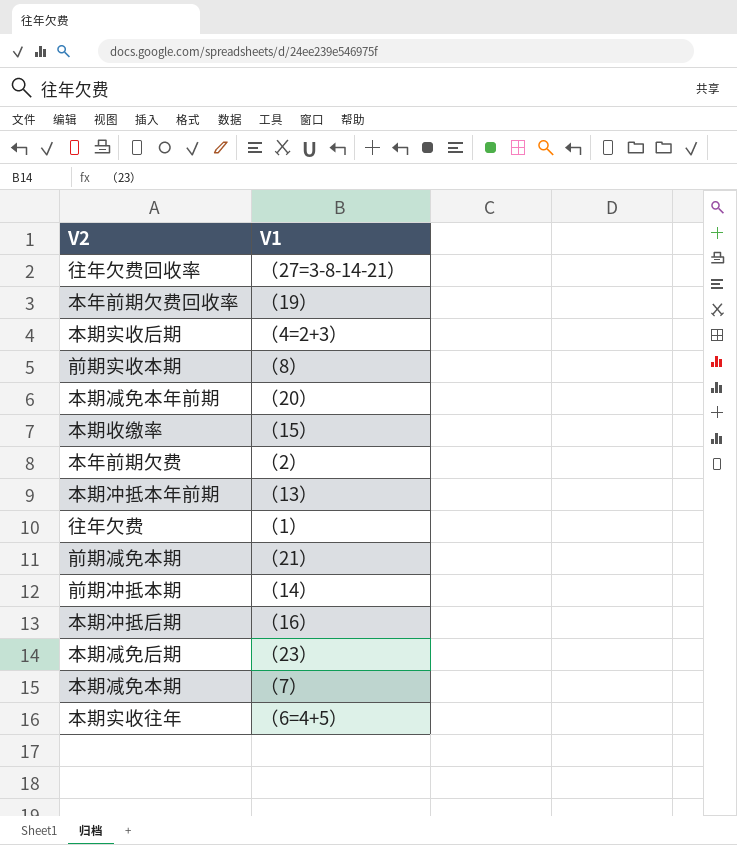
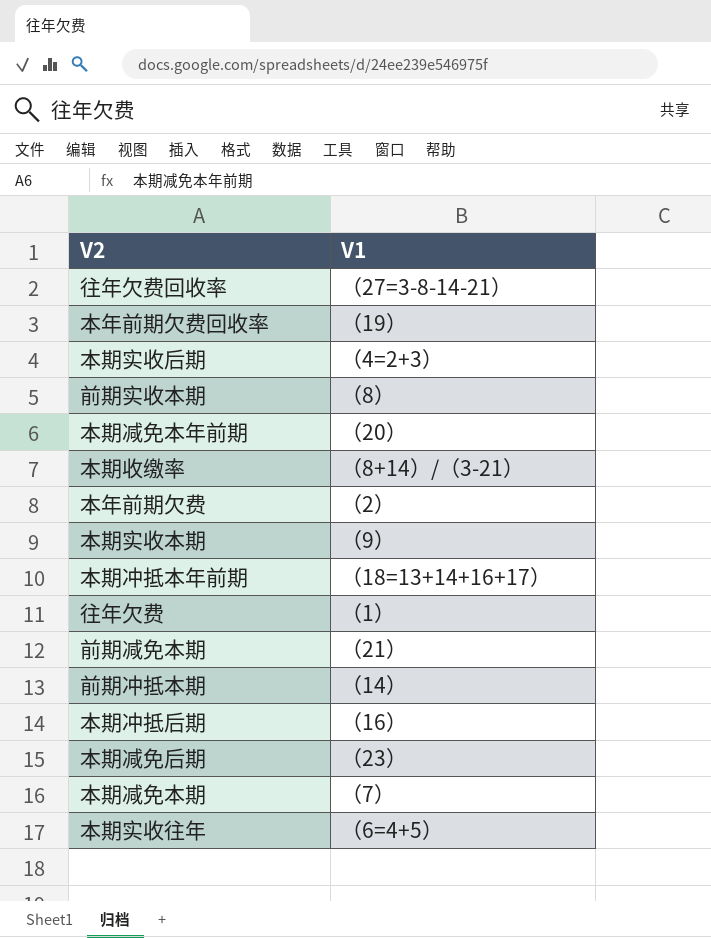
本期收缴率 | V1: （15） -> （8+14）/（3-21）
row 本期实收本期: none -> （9）
本期冲抵本年前期 | V1: （13） -> （18=13+14+16+17）

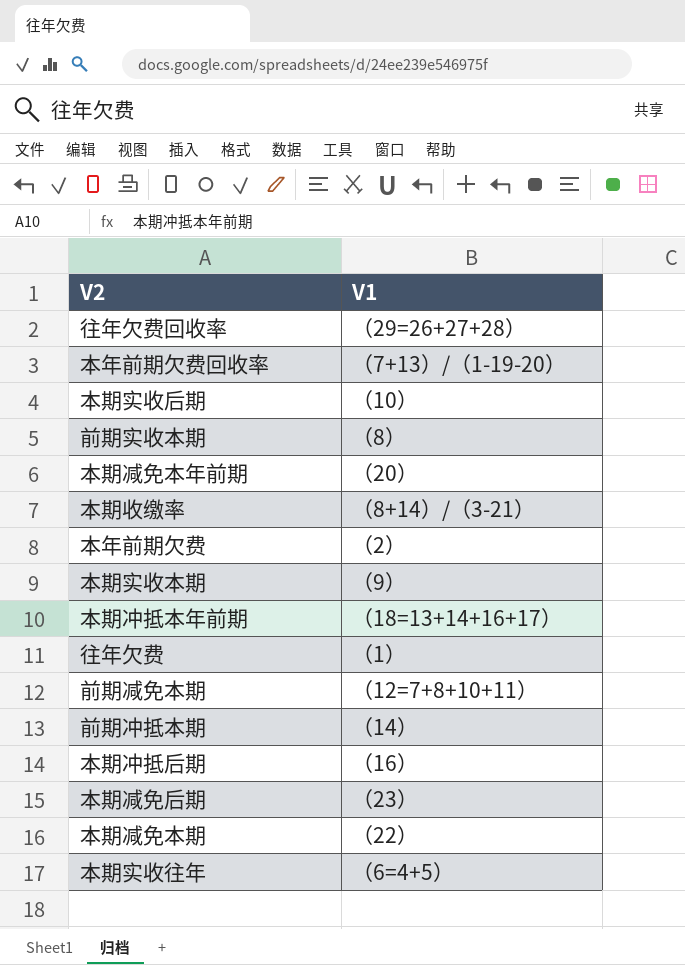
往年欠费回收率 | V1: （27=3-8-14-21） -> （29=26+27+28）
本年前期欠费回收率 | V1: （19） -> （7+13）/（1-19-20）
本期实收后期 | V1: （4=2+3） -> （10）
前期减免本期 | V1: （21） -> （12=7+8+10+11）
本期减免本期 | V1: （7） -> （22）

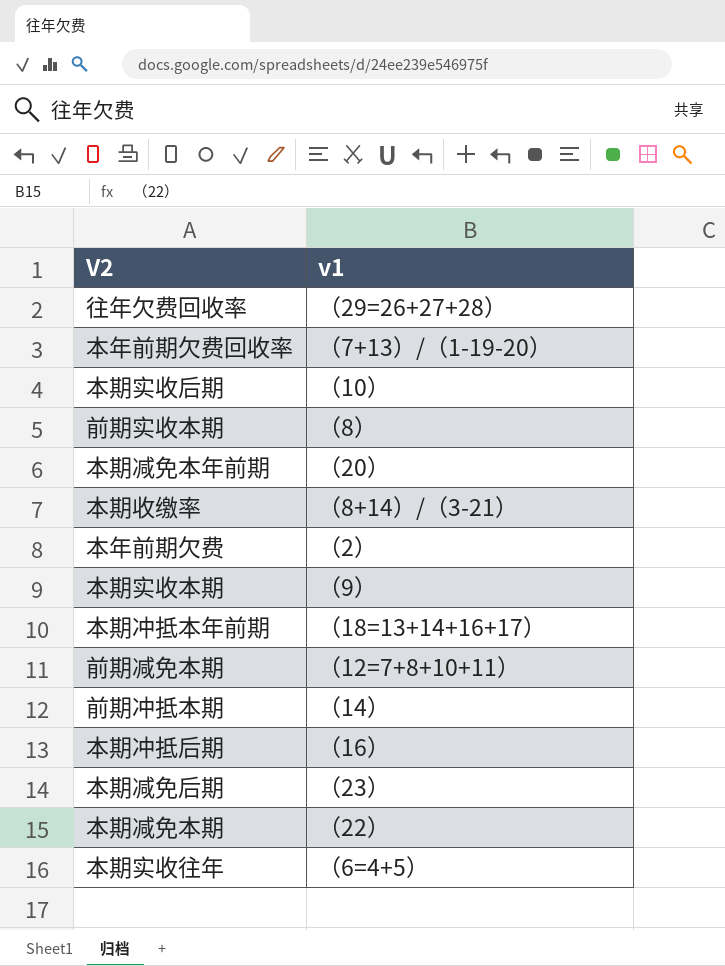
column name: V1 -> v1
row 往年欠费: （1） -> none

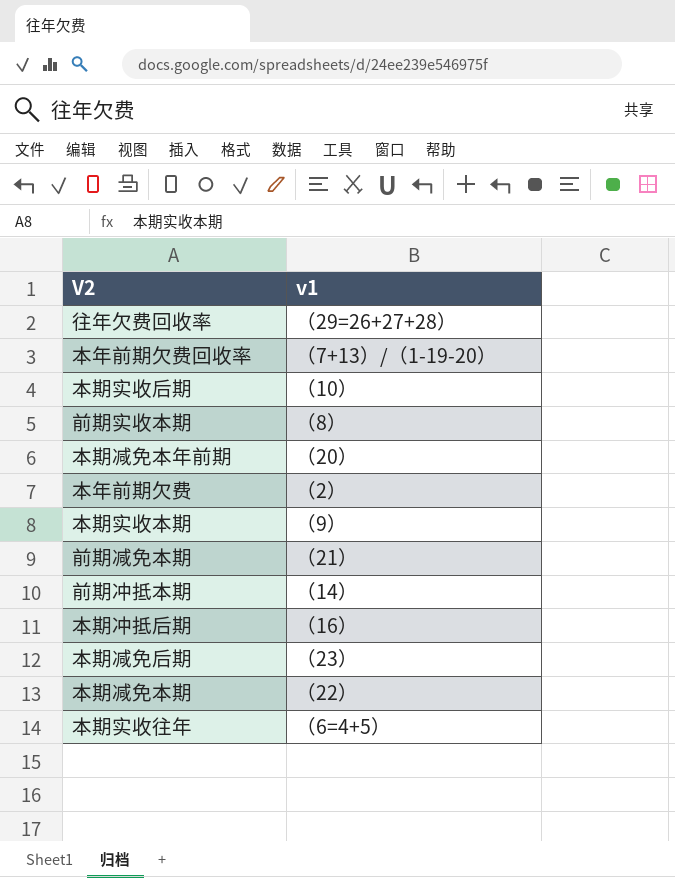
row 本期收缴率: （8+14）/（3-21） -> none
row 本期冲抵本年前期: （18=13+14+16+17） -> none
前期减免本期 | v1: （12=7+8+10+11） -> （21）

